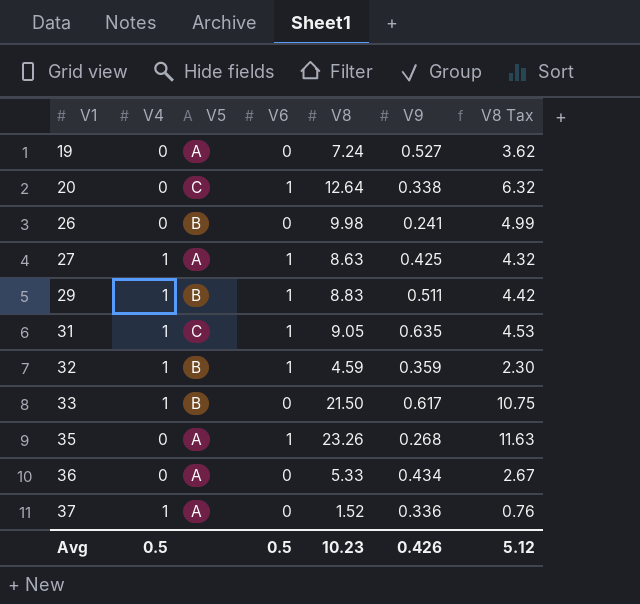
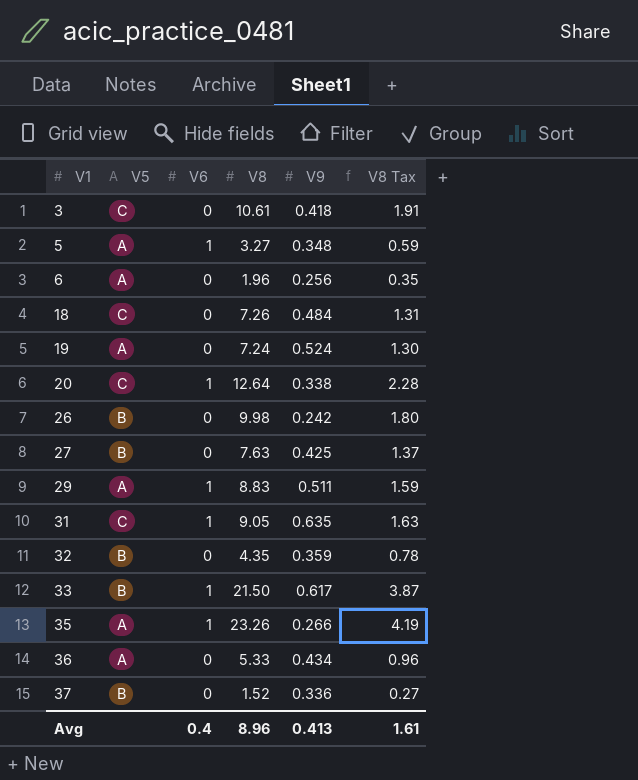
column V4 | position: 2 -> none
column V8 Tax | formula: [V8] * 0.5 -> [V8] * 0.18
row 3: none -> C | 0 | 10.61 | 0.418 | 1.91
row 5: none -> A | 1 | 3.27 | 0.348 | 0.59
row 6: none -> A | 0 | 1.96 | 0.256 | 0.35
row 18: none -> C | 0 | 7.26 | 0.484 | 1.31
19 | V9: 0.527 -> 0.524
26 | V9: 0.241 -> 0.242
27 | V5: A -> B
27 | V6: 1 -> 0
27 | V8: 8.63 -> 7.63
29 | V5: B -> A
32 | V6: 1 -> 0
32 | V8: 4.59 -> 4.35
33 | V6: 0 -> 1
35 | V9: 0.268 -> 0.266
37 | V5: A -> B
Avg | V6: 0.5 -> 0.4
Avg | V8: 10.23 -> 8.96
Avg | V9: 0.426 -> 0.413
Avg | V8 Tax: 5.12 -> 1.61

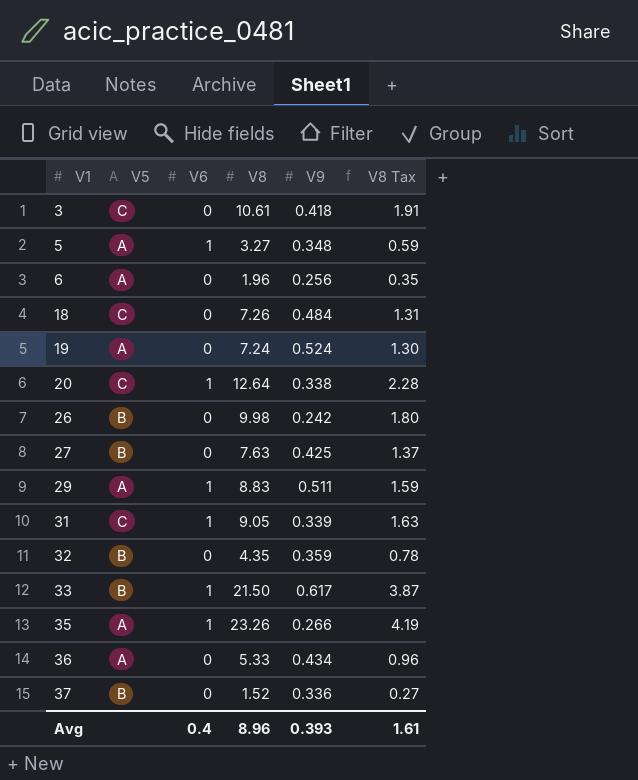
31 | V9: 0.635 -> 0.339
Avg | V9: 0.413 -> 0.393

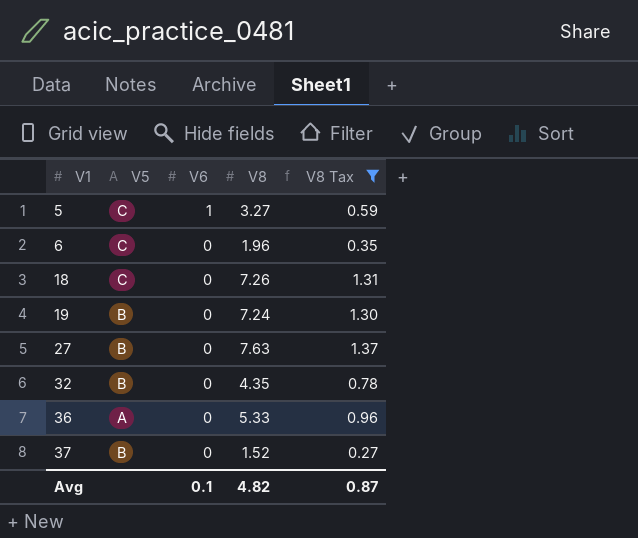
filter: none -> V8 Tax <= 1.37
column V9 | position: 5 -> none
5 | V5: A -> C
6 | V5: A -> C
19 | V5: A -> B
Avg | V6: 0.4 -> 0.1
Avg | V8: 8.96 -> 4.82
Avg | V8 Tax: 1.61 -> 0.87

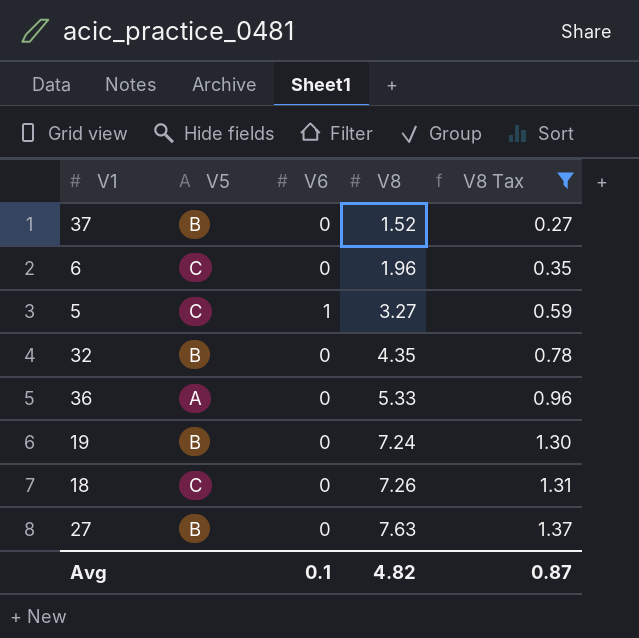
row order: V1 ascending -> V8 ascending

